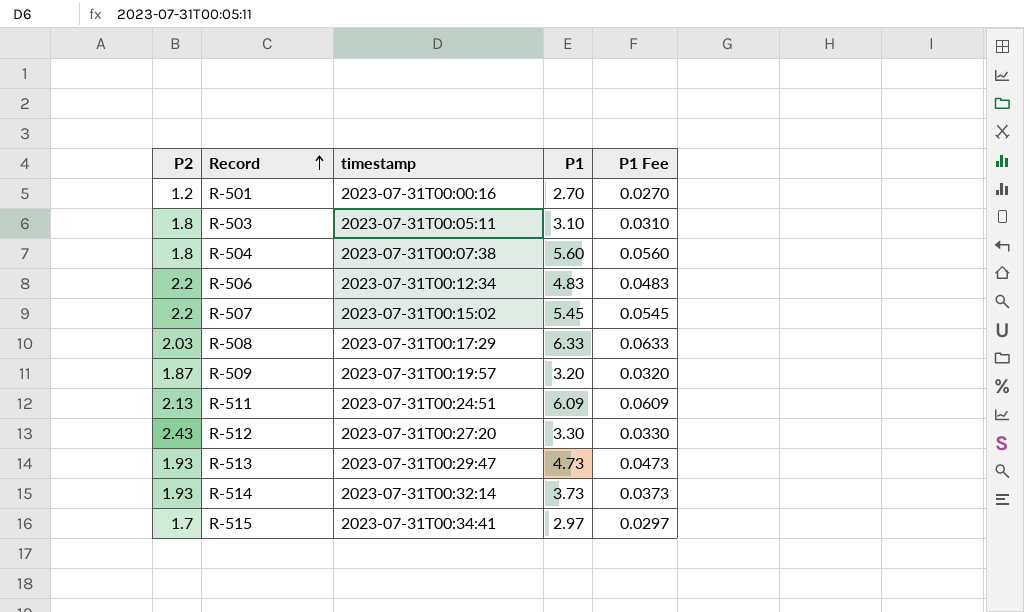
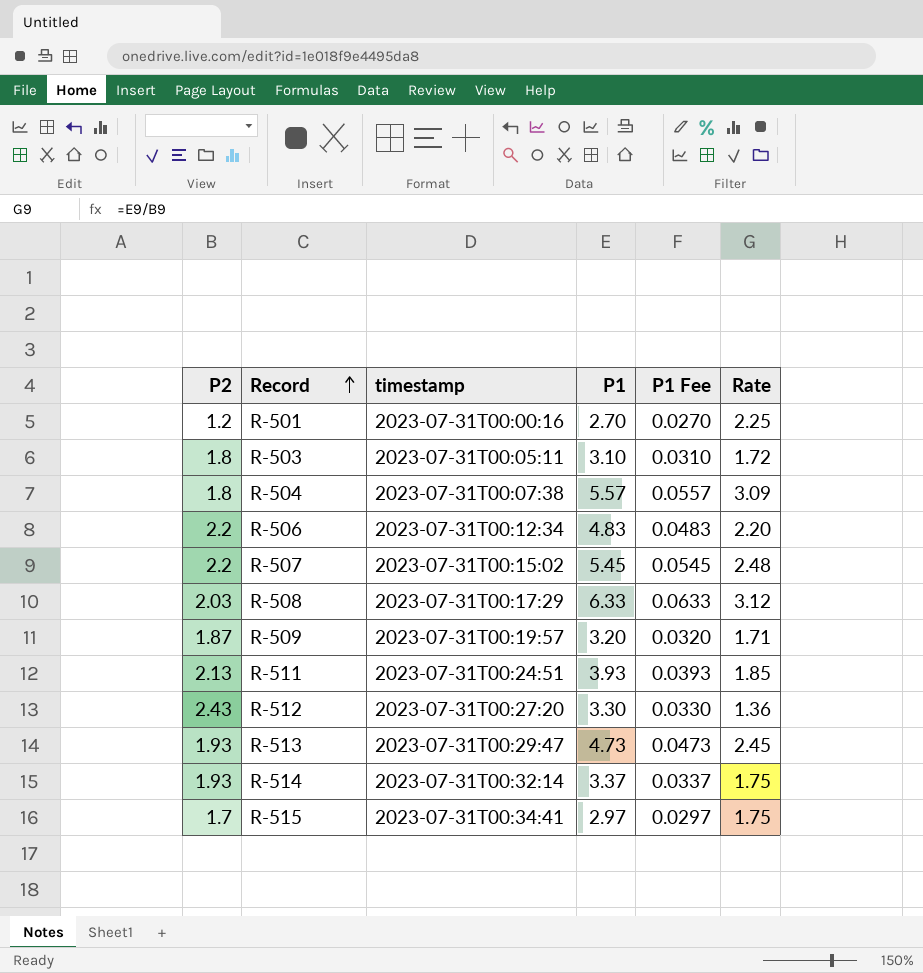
column Rate | formula: none -> [P1] / [P2]
R-504 | P1: 5.60 -> 5.57
R-504 | P1 Fee: 0.0560 -> 0.0557
R-511 | P1: 6.09 -> 3.93
R-511 | P1 Fee: 0.0609 -> 0.0393
R-514 | P1: 3.73 -> 3.37
R-514 | P1 Fee: 0.0373 -> 0.0337

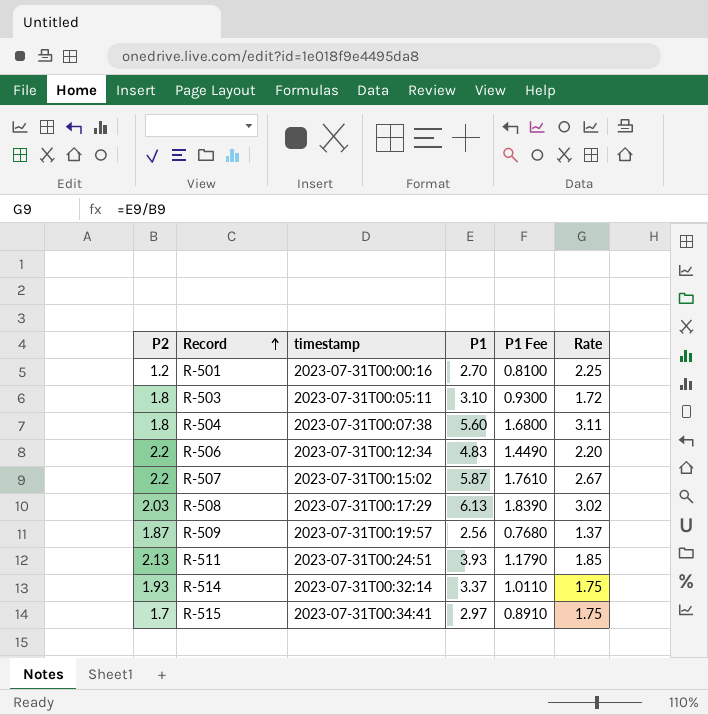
column P1 Fee | formula: [P1] * 0.01 -> [P1] * 0.3
row R-512: 2.43 | 2023-07-31T00:27:20 | 3.30 | 0.0330 | 1.36 -> none
row R-513: 1.93 | 2023-07-31T00:29:47 | 4.73 | 0.0473 | 2.45 -> none
R-504 | P1: 5.57 -> 5.60
R-504 | Rate: 3.09 -> 3.11
R-507 | P1: 5.45 -> 5.87
R-507 | Rate: 2.48 -> 2.67
R-508 | P1: 6.33 -> 6.13
R-508 | Rate: 3.12 -> 3.02
R-509 | P1: 3.20 -> 2.56
R-509 | Rate: 1.71 -> 1.37

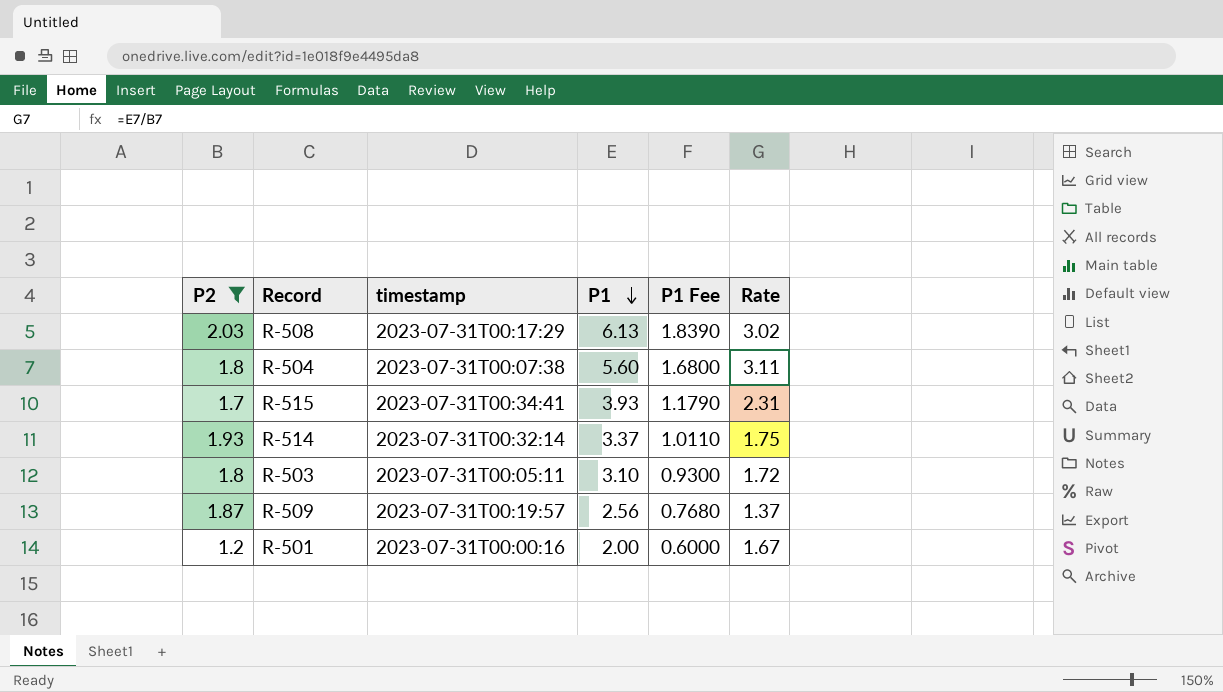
filter: none -> P2 <= 2.03
row order: Record ascending -> P1 descending
R-515 | P1: 2.97 -> 3.93
R-515 | P1 Fee: 0.8910 -> 1.1790
R-515 | Rate: 1.75 -> 2.31
R-501 | P1: 2.70 -> 2.00
R-501 | P1 Fee: 0.8100 -> 0.6000
R-501 | Rate: 2.25 -> 1.67

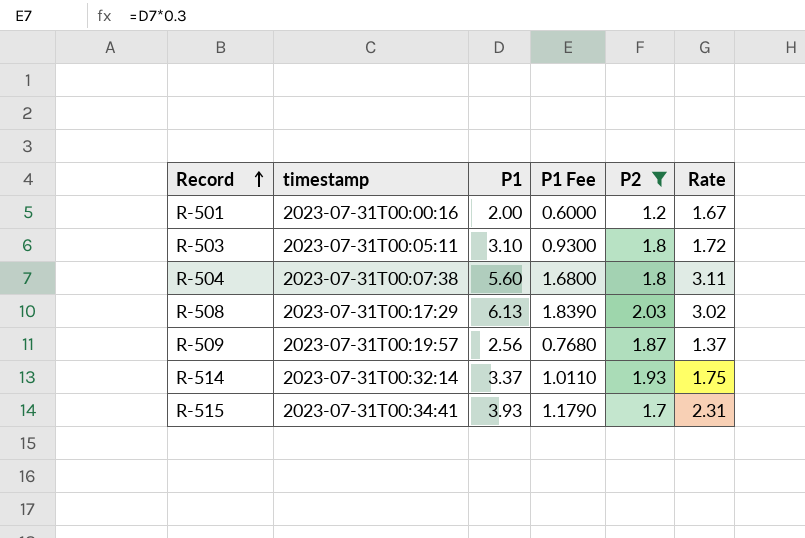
row order: P1 descending -> Record ascending
column P2 | position: 1 -> 5

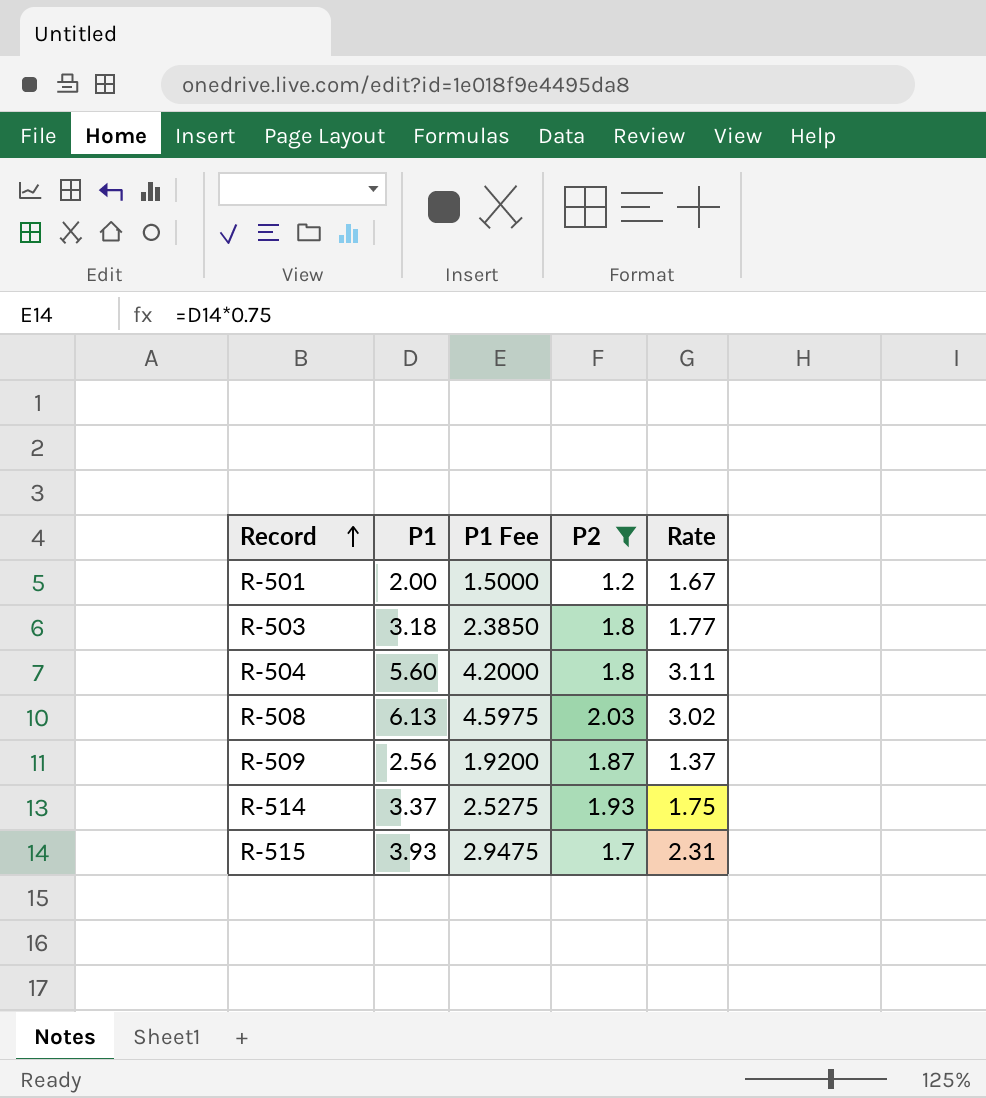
column timestamp | position: 2 -> none
column P1 Fee | formula: [P1] * 0.3 -> [P1] * 0.75
R-503 | P1: 3.10 -> 3.18
R-503 | Rate: 1.72 -> 1.77

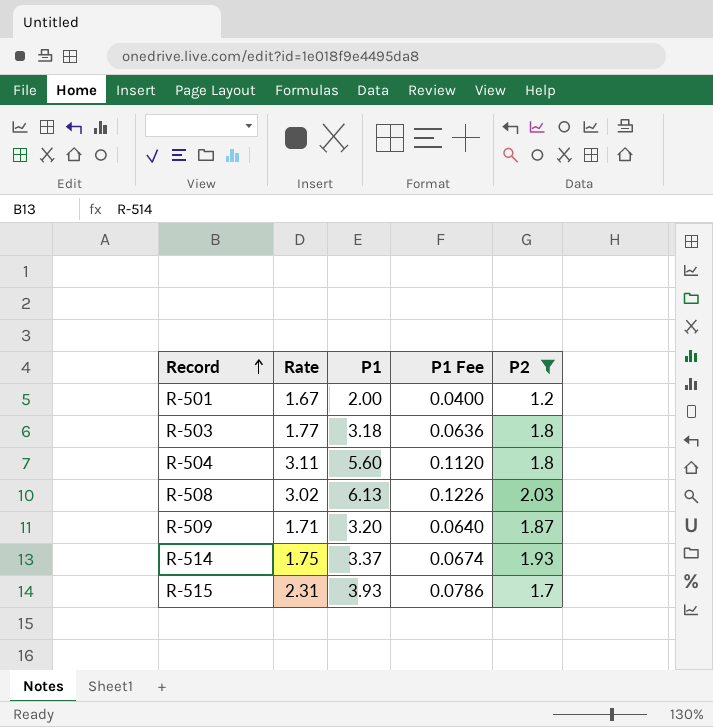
column Rate | position: 5 -> 2
column P1 Fee | formula: [P1] * 0.75 -> [P1] * 0.02
R-509 | Rate: 1.37 -> 1.71
R-509 | P1: 2.56 -> 3.20

